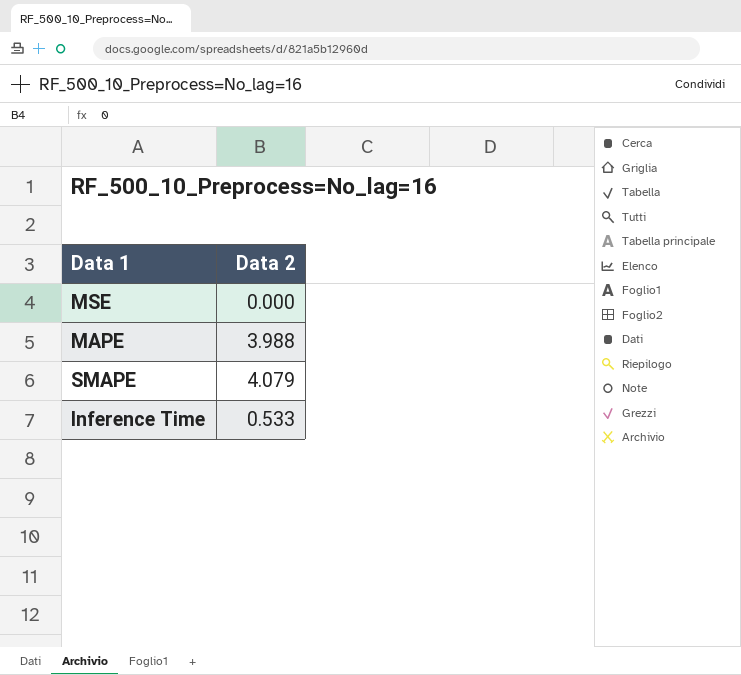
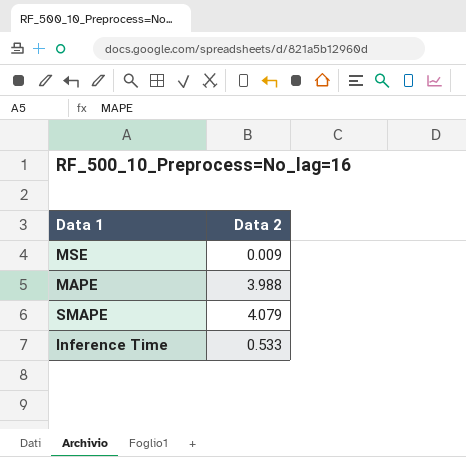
MSE | Data 2: 0.000 -> 0.009

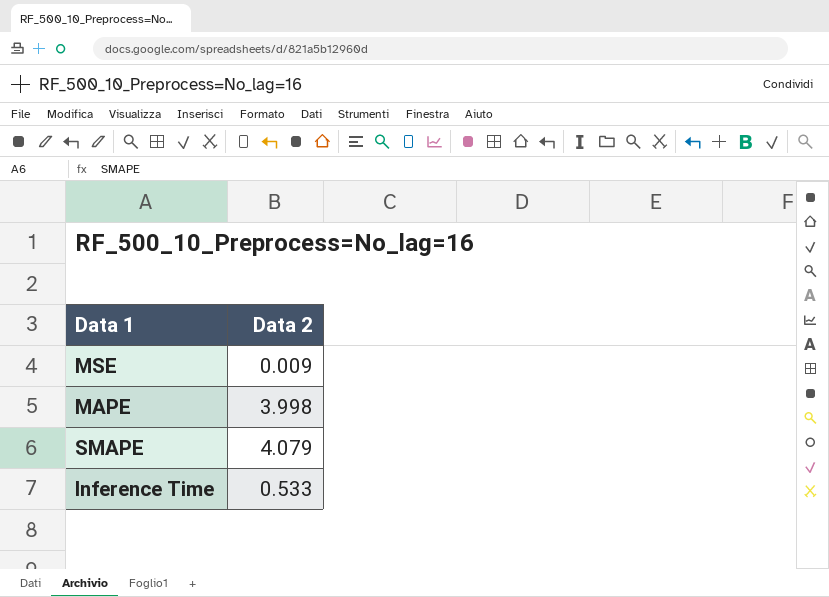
MAPE | Data 2: 3.988 -> 3.998

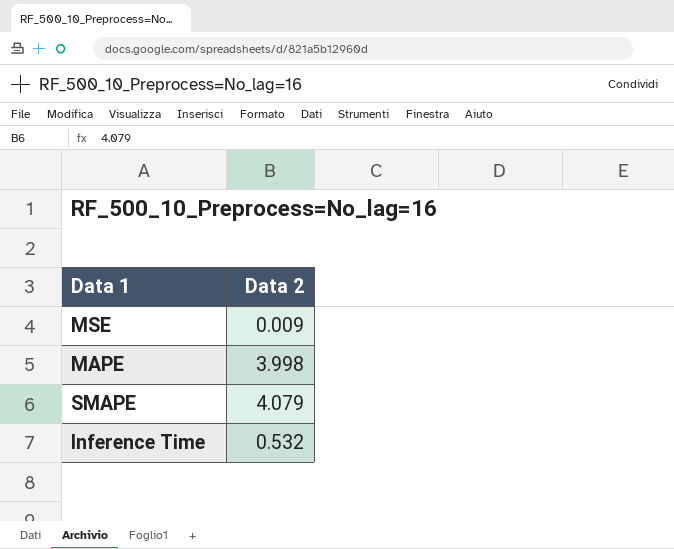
Inference Time | Data 2: 0.533 -> 0.532

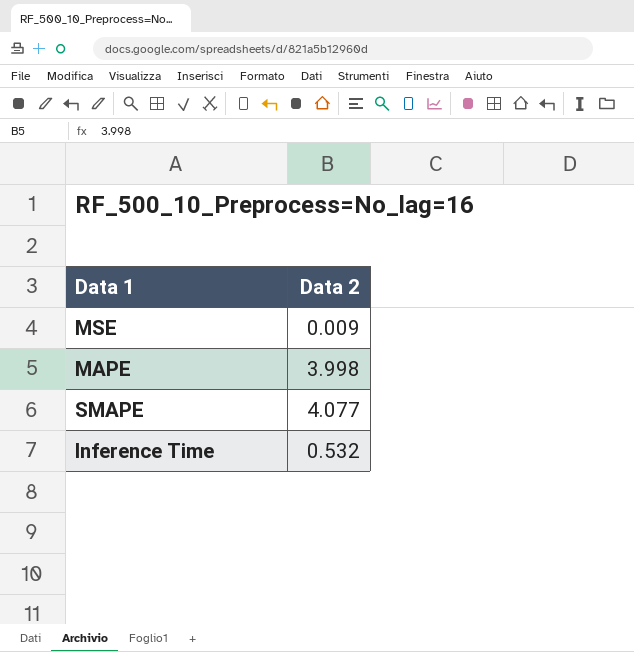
SMAPE | Data 2: 4.079 -> 4.077

